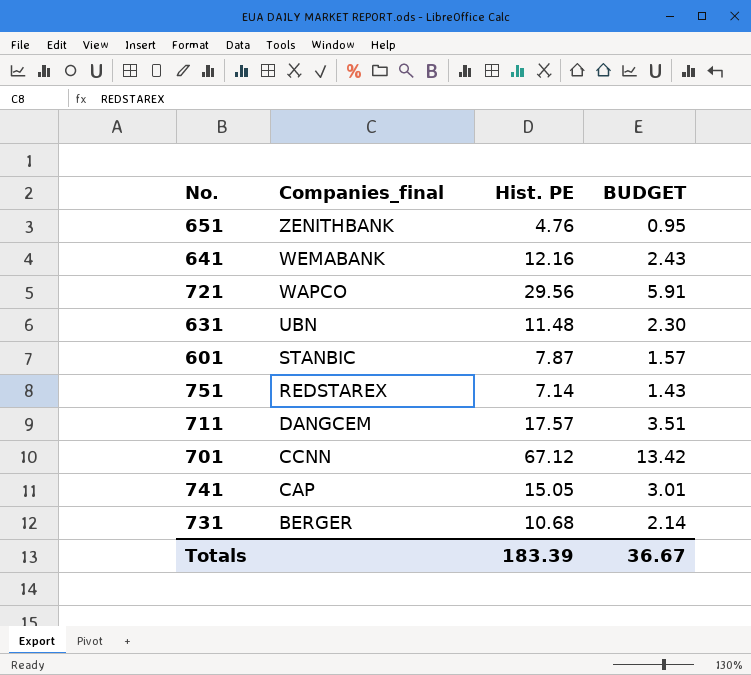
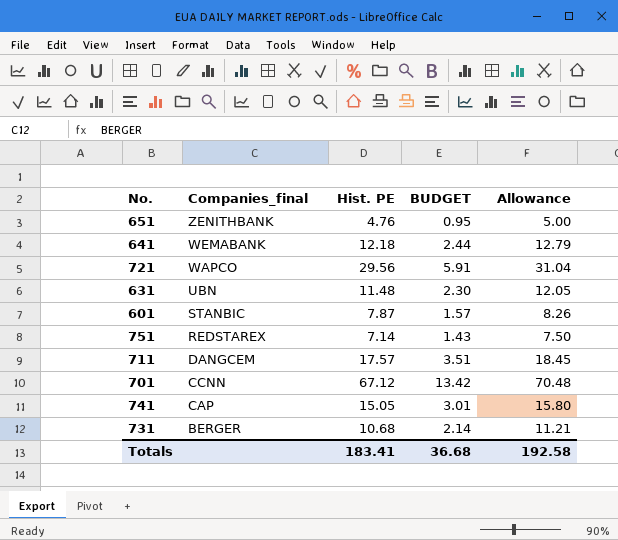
column Allowance | formula: none -> [Hist. PE] * 1.05
641 | Hist. PE: 12.16 -> 12.18
641 | BUDGET: 2.43 -> 2.44
Totals | Hist. PE: 183.39 -> 183.41
Totals | BUDGET: 36.67 -> 36.68

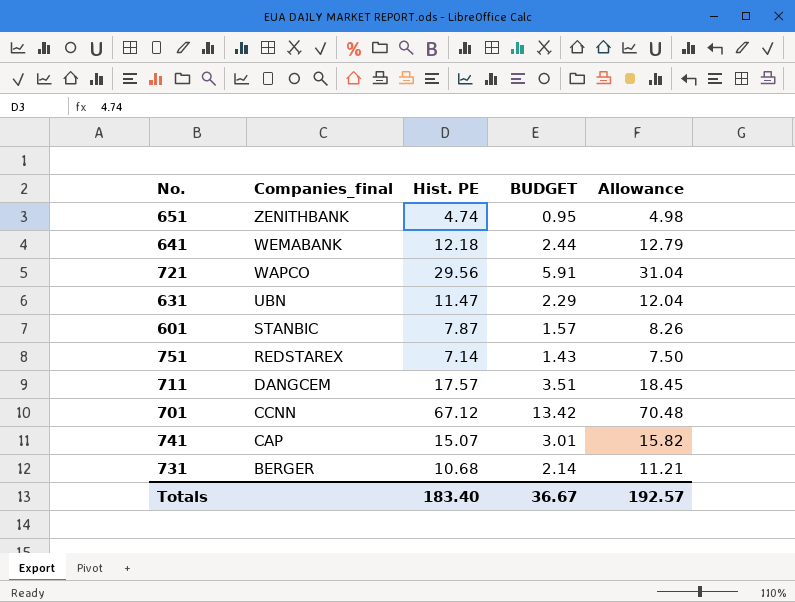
651 | Hist. PE: 4.76 -> 4.74
651 | Allowance: 5.00 -> 4.98
631 | Hist. PE: 11.48 -> 11.47
631 | BUDGET: 2.30 -> 2.29
631 | Allowance: 12.05 -> 12.04
741 | Hist. PE: 15.05 -> 15.07
741 | Allowance: 15.80 -> 15.82
Totals | Hist. PE: 183.41 -> 183.40
Totals | BUDGET: 36.68 -> 36.67
Totals | Allowance: 192.58 -> 192.57

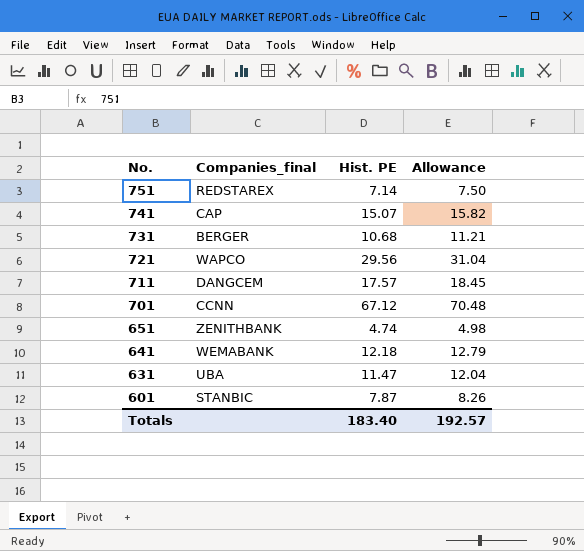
row order: Companies_final descending -> No. descending
column BUDGET | formula: [Hist. PE] * 0.2 -> none
631 | Companies_final: UBN -> UBA

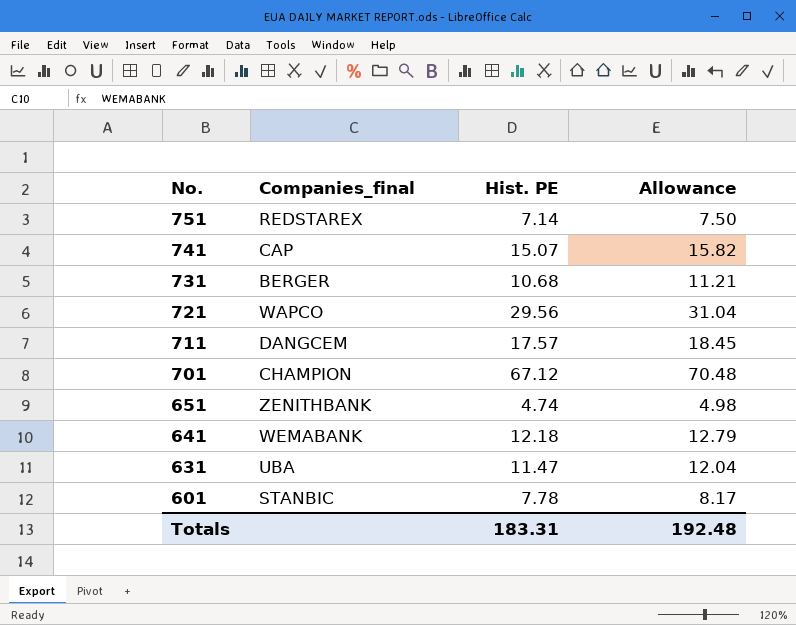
701 | Companies_final: CCNN -> CHAMPION
601 | Hist. PE: 7.87 -> 7.78
601 | Allowance: 8.26 -> 8.17
Totals | Hist. PE: 183.40 -> 183.31
Totals | Allowance: 192.57 -> 192.48

